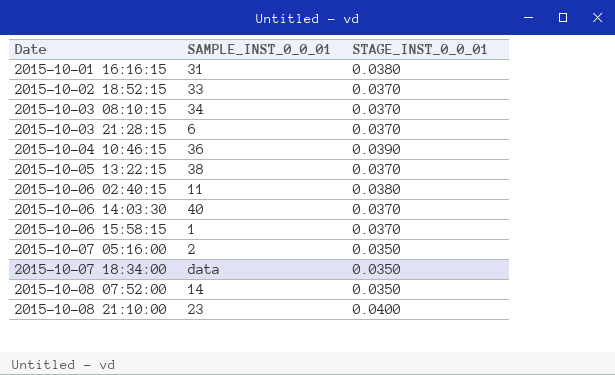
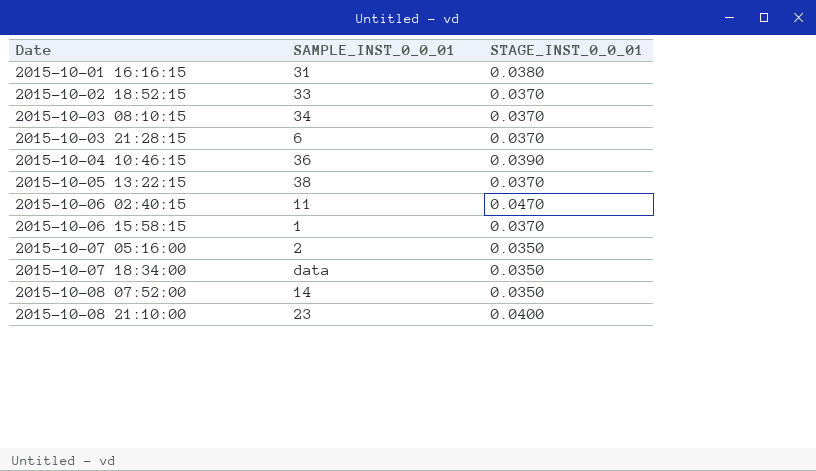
row 2015-10-06 14:03:30: 40 | 0.0370 -> none
2015-10-06 02:40:15 | STAGE_INST_0_0_01: 0.0380 -> 0.0470

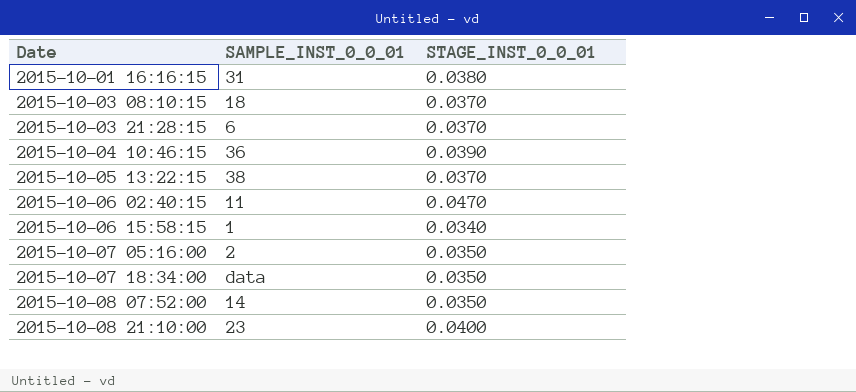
row 2015-10-02 18:52:15: 33 | 0.0370 -> none
2015-10-03 08:10:15 | SAMPLE_INST_0_0_01: 34 -> 18
2015-10-06 15:58:15 | STAGE_INST_0_0_01: 0.0370 -> 0.0340

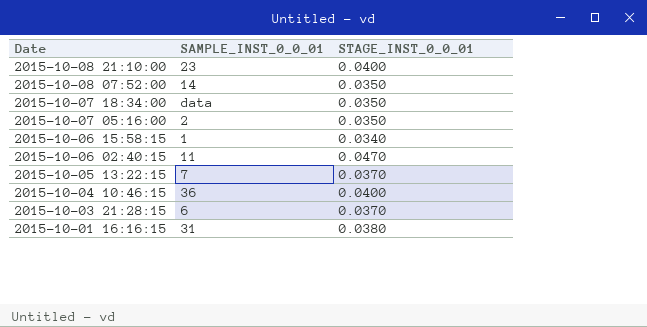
row order: Date ascending -> Date descending
row 2015-10-03 08:10:15: 18 | 0.0370 -> none
2015-10-05 13:22:15 | SAMPLE_INST_0_0_01: 38 -> 7
2015-10-04 10:46:15 | STAGE_INST_0_0_01: 0.0390 -> 0.0400

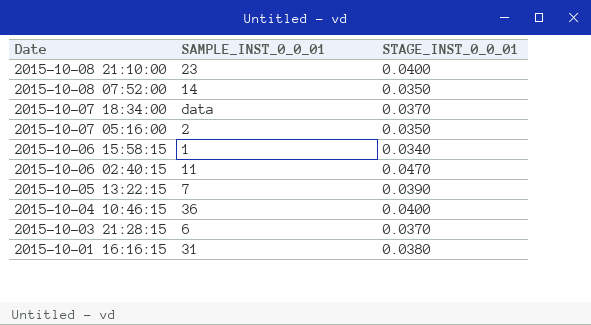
2015-10-07 18:34:00 | STAGE_INST_0_0_01: 0.0350 -> 0.0370
2015-10-05 13:22:15 | STAGE_INST_0_0_01: 0.0370 -> 0.0390

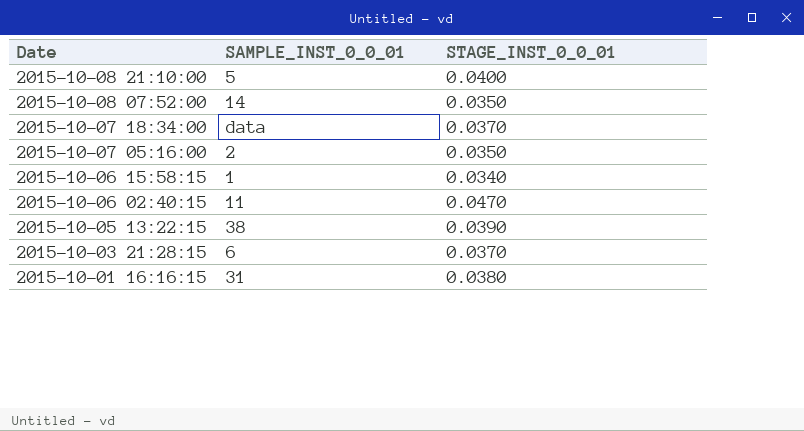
row 2015-10-04 10:46:15: 36 | 0.0400 -> none
2015-10-08 21:10:00 | SAMPLE_INST_0_0_01: 23 -> 5
2015-10-05 13:22:15 | SAMPLE_INST_0_0_01: 7 -> 38

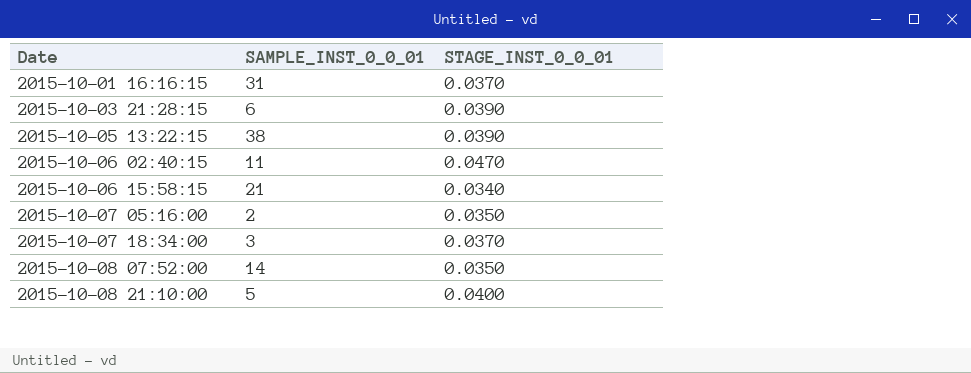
row order: Date descending -> Date ascending
2015-10-01 16:16:15 | STAGE_INST_0_0_01: 0.0380 -> 0.0370
2015-10-03 21:28:15 | STAGE_INST_0_0_01: 0.0370 -> 0.0390
2015-10-06 15:58:15 | SAMPLE_INST_0_0_01: 1 -> 21
2015-10-07 18:34:00 | SAMPLE_INST_0_0_01: data -> 3

